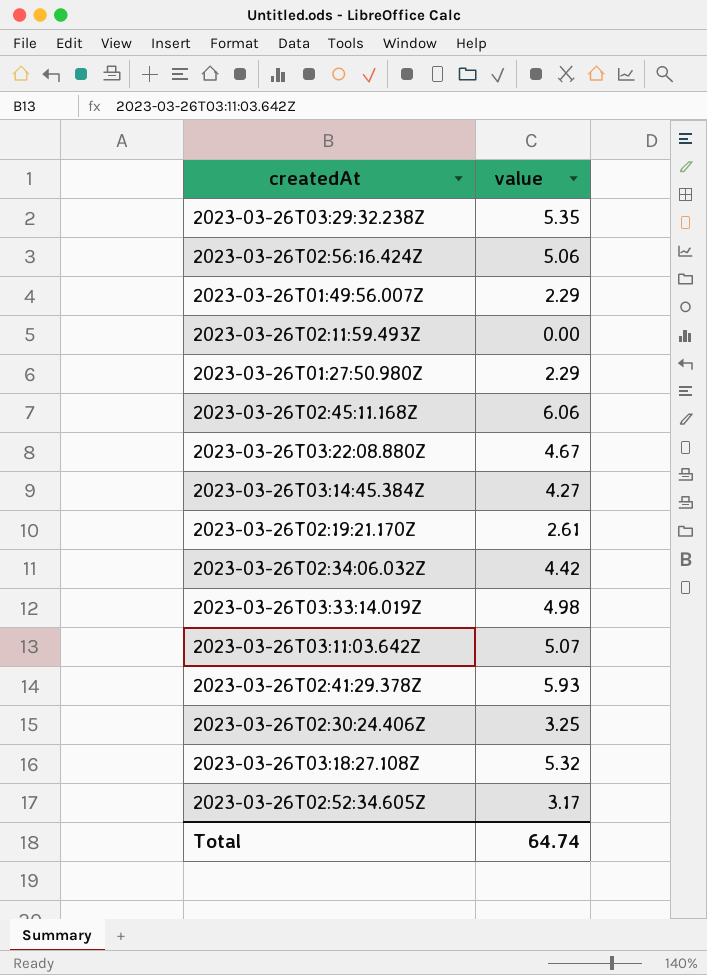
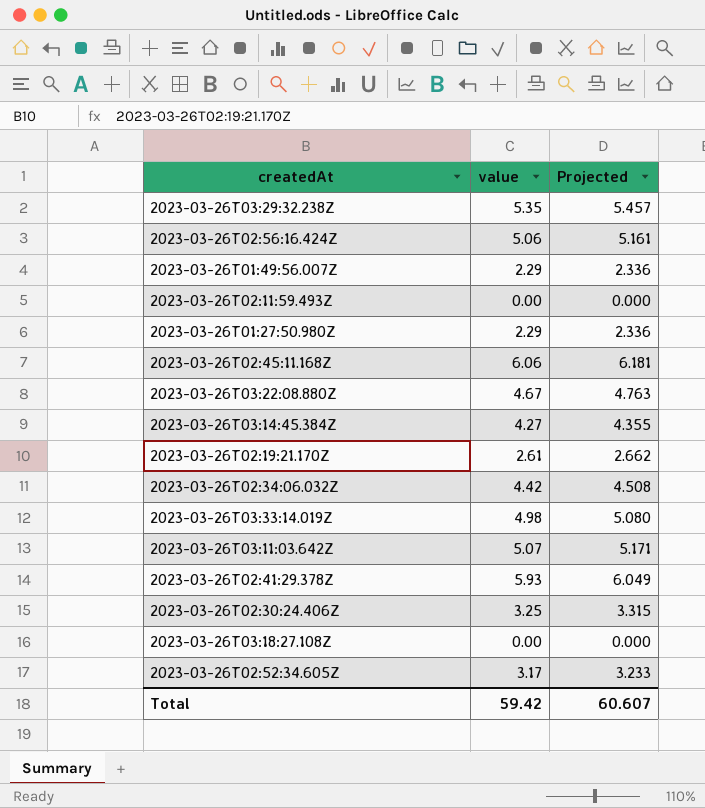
column Projected | formula: none -> [value] * 1.02
2023-03-26T03:18:27.108Z | value: 5.32 -> 0.00
Total | value: 64.74 -> 59.42

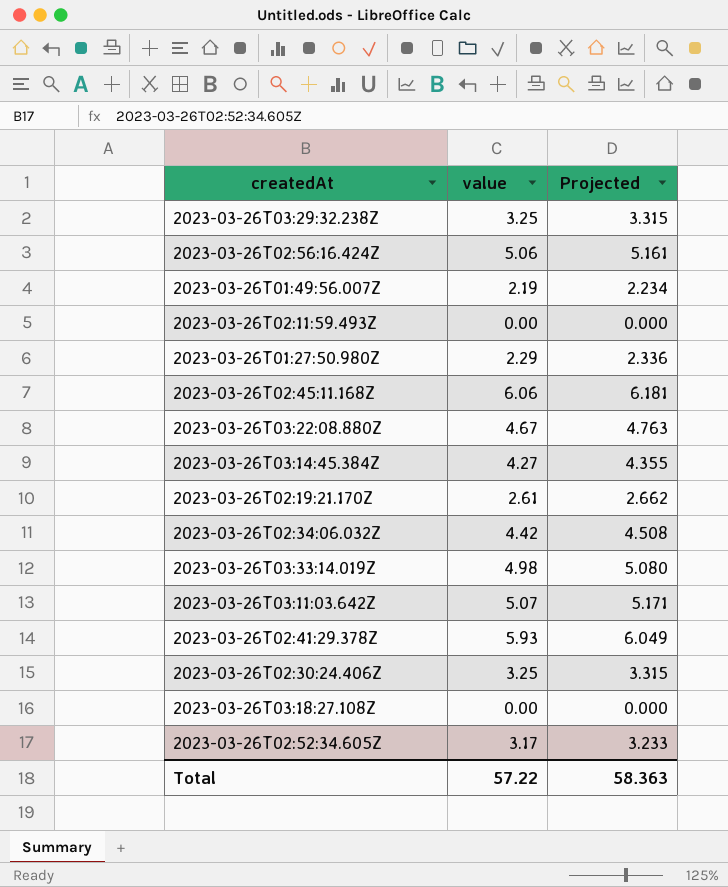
2023-03-26T03:29:32.238Z | value: 5.35 -> 3.25
2023-03-26T03:29:32.238Z | Projected: 5.457 -> 3.315
2023-03-26T01:49:56.007Z | value: 2.29 -> 2.19
2023-03-26T01:49:56.007Z | Projected: 2.336 -> 2.234
Total | value: 59.42 -> 57.22
Total | Projected: 60.607 -> 58.363

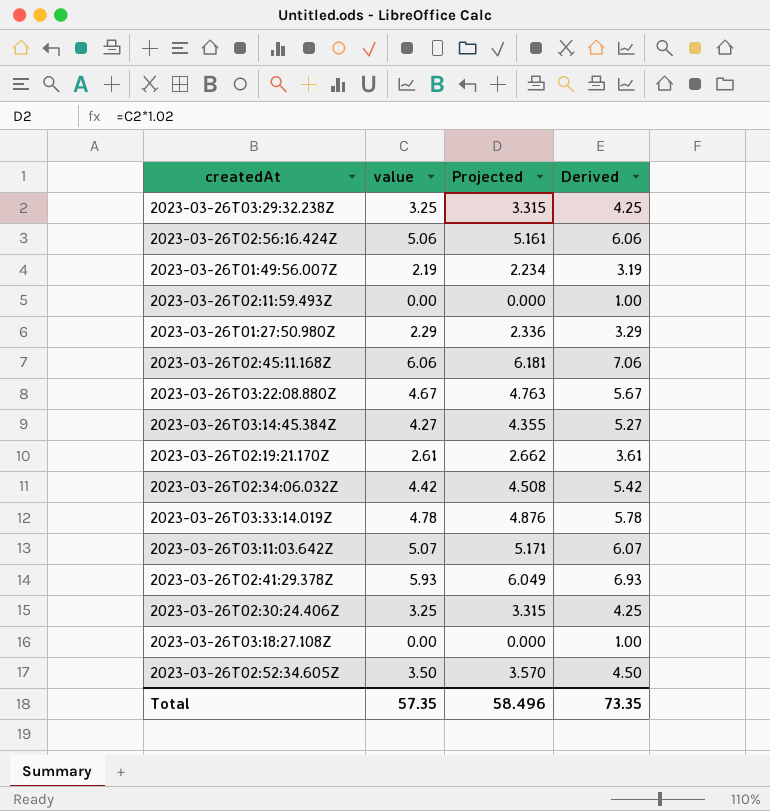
column Derived | formula: none -> [value] + 1
2023-03-26T03:33:14.019Z | value: 4.98 -> 4.78
2023-03-26T03:33:14.019Z | Projected: 5.080 -> 4.876
2023-03-26T02:52:34.605Z | value: 3.17 -> 3.50
2023-03-26T02:52:34.605Z | Projected: 3.233 -> 3.570
Total | value: 57.22 -> 57.35
Total | Projected: 58.363 -> 58.496

